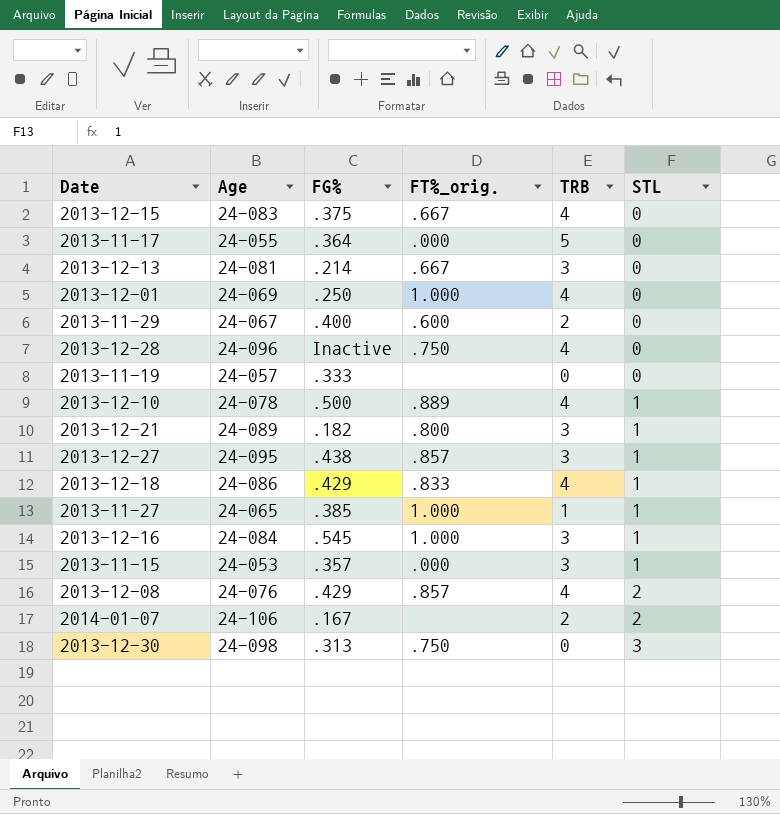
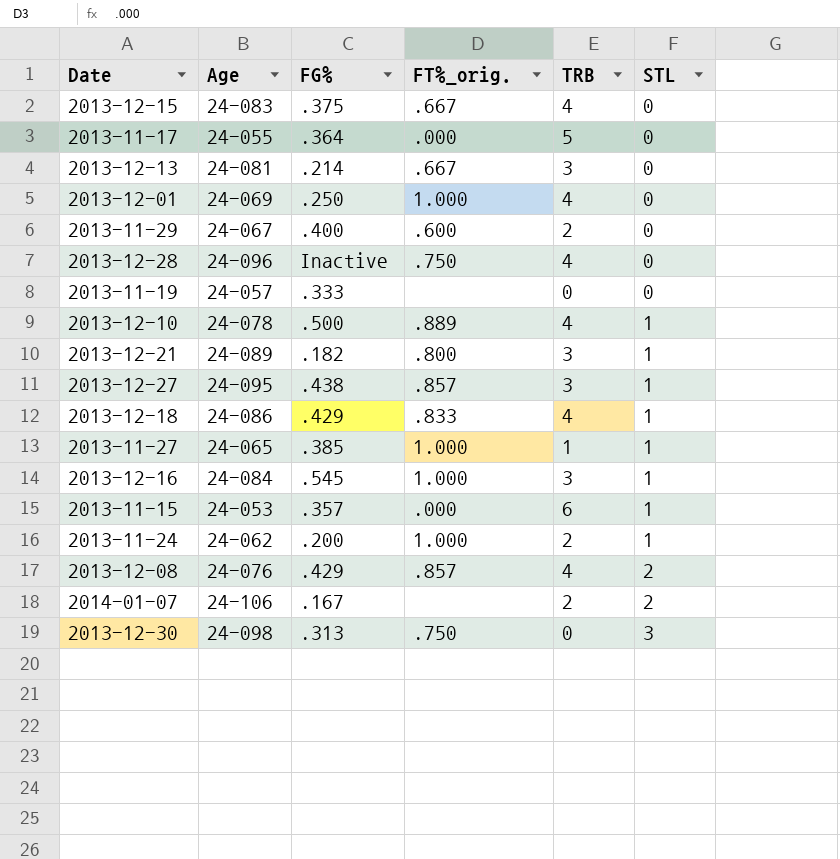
2013-11-15 | TRB: 3 -> 6
row 2013-11-24: none -> 24-062 | .200 | 1.000 | 2 | 1

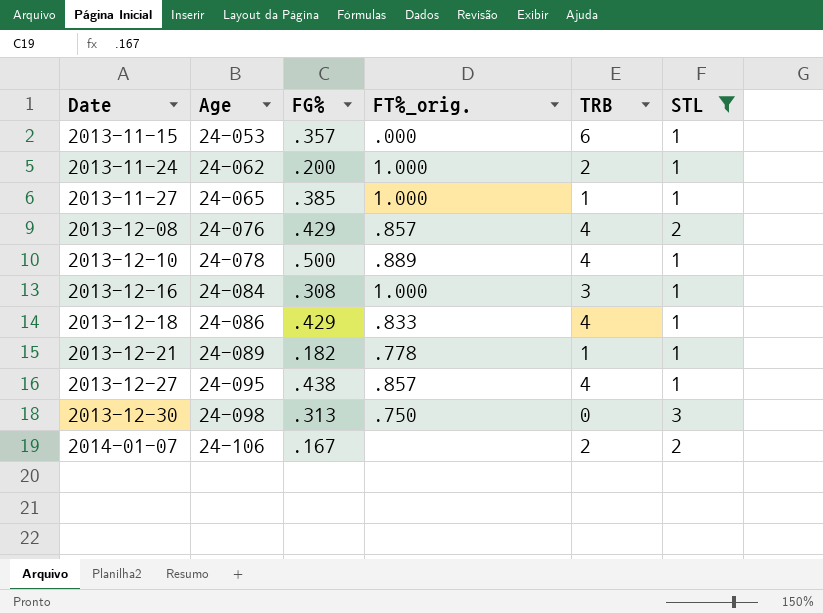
filter: none -> STL != 0
row order: STL ascending -> Date ascending
2013-12-16 | FG%: .545 -> .308
2013-12-21 | FT%_orig.: .800 -> .778
2013-12-21 | TRB: 3 -> 1
2013-12-27 | TRB: 3 -> 4

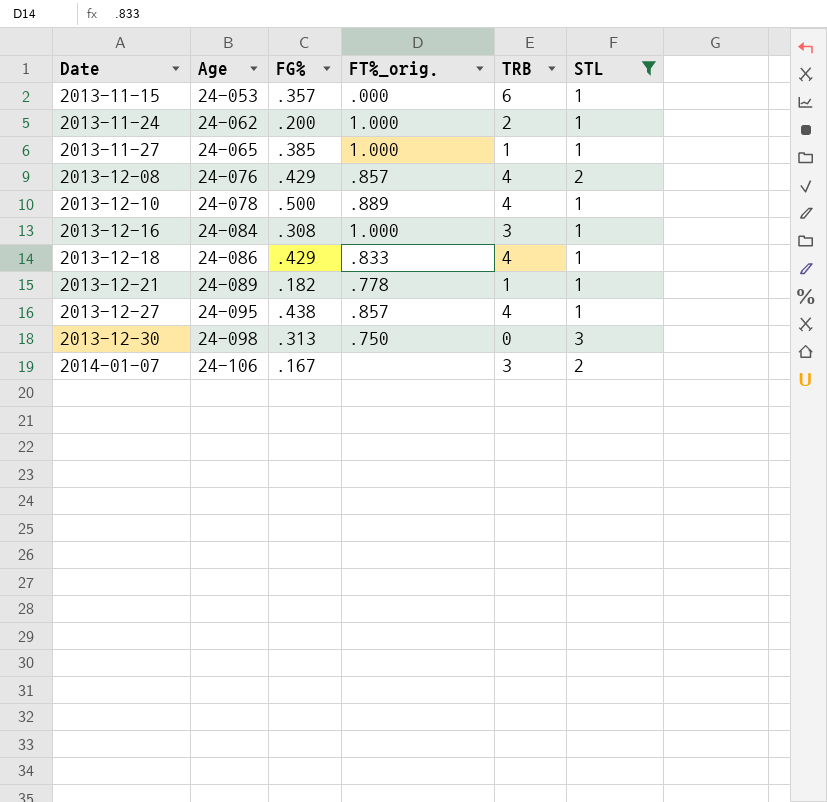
2014-01-07 | TRB: 2 -> 3

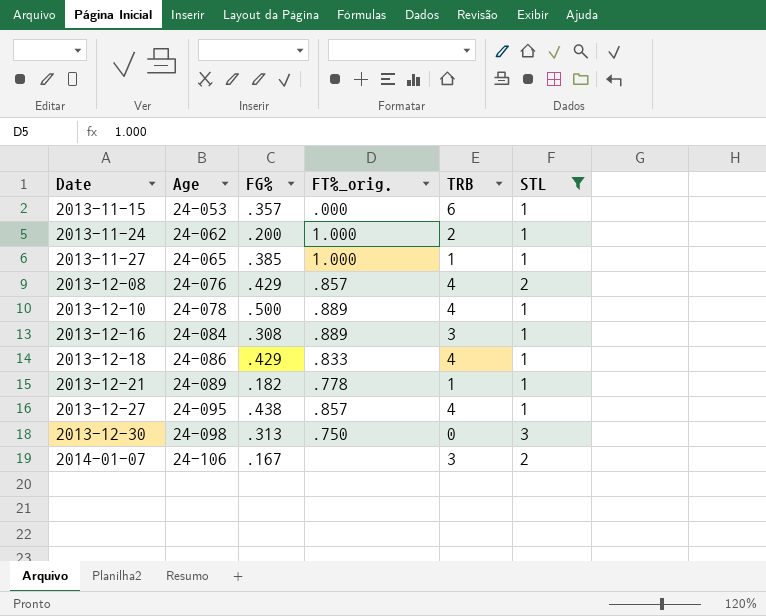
2013-12-16 | FT%_orig.: 1.000 -> .889

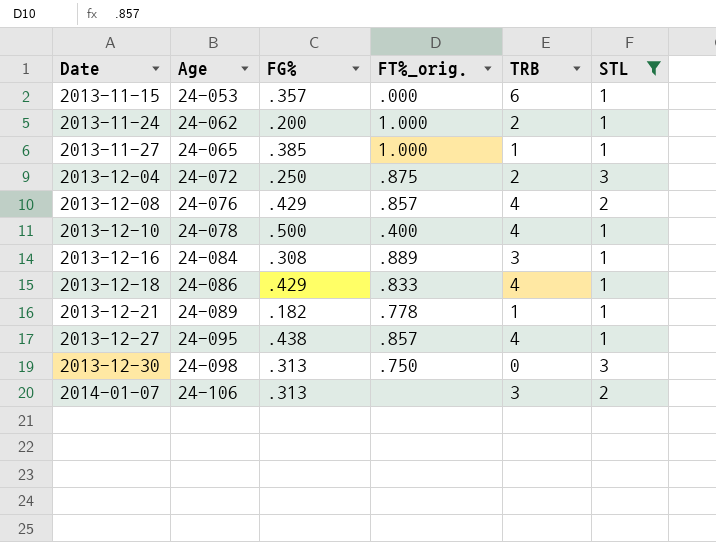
row 2013-12-04: none -> 24-072 | .250 | .875 | 2 | 3
2013-12-10 | FT%_orig.: .889 -> .400
2014-01-07 | FG%: .167 -> .313

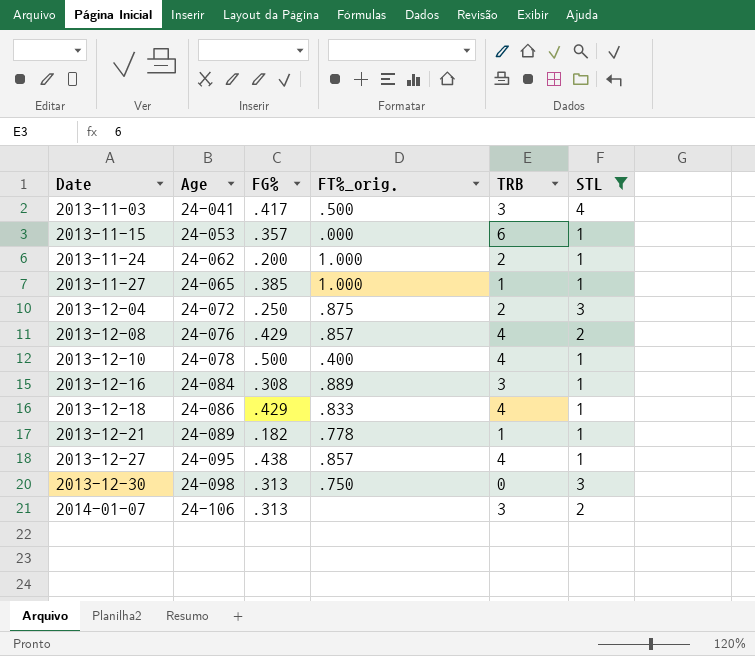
row 2013-11-03: none -> 24-041 | .417 | .500 | 3 | 4

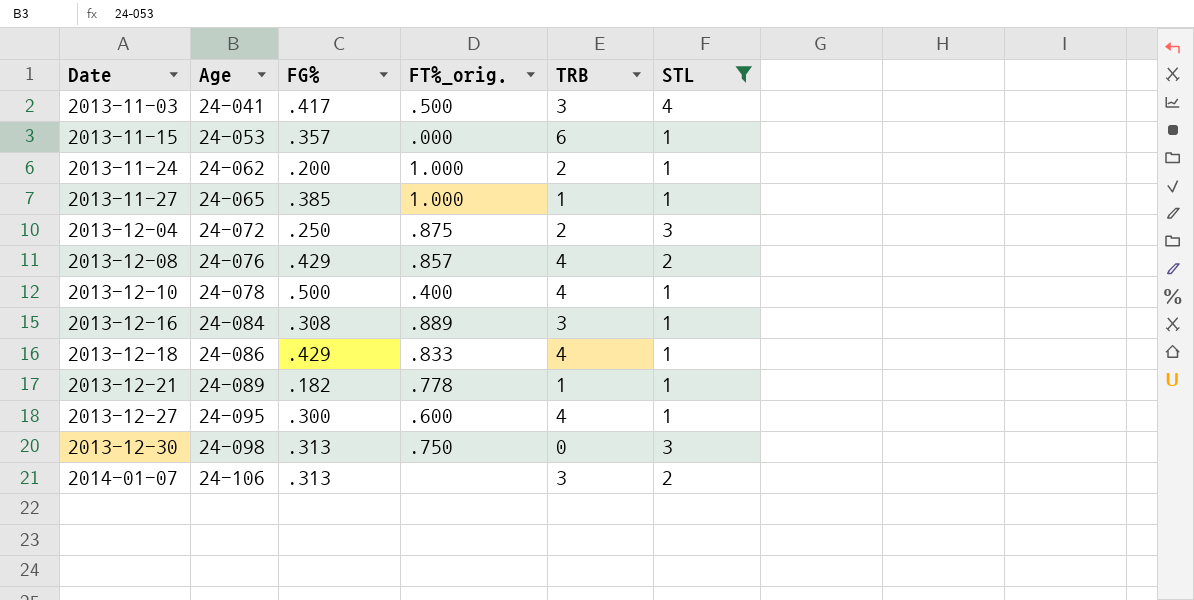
2013-12-27 | FG%: .438 -> .300
2013-12-27 | FT%_orig.: .857 -> .600

